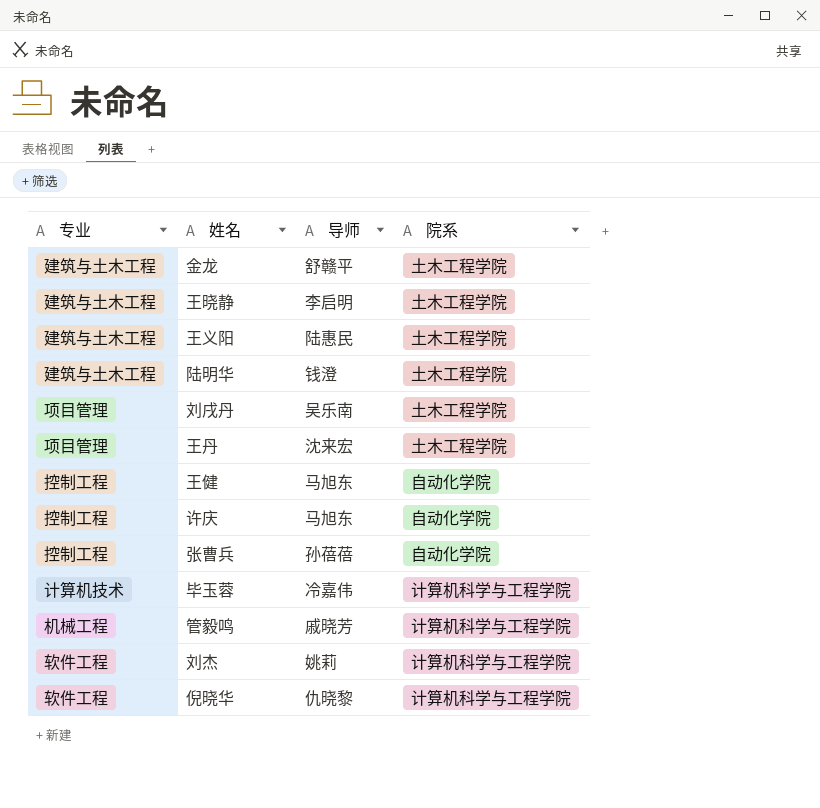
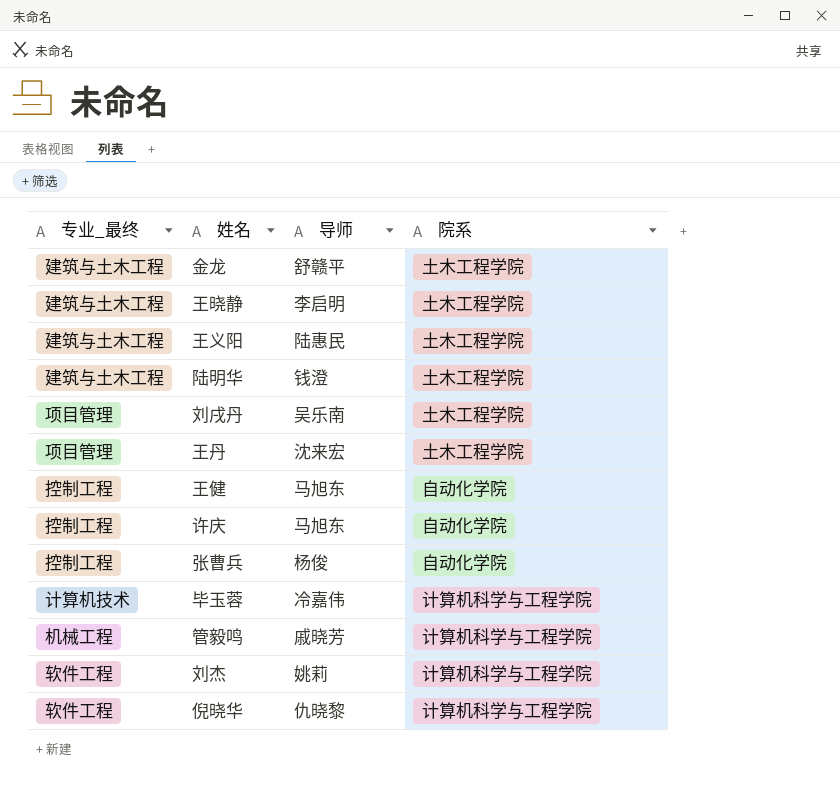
column name: 专业 -> 专业_最终
张曹兵 | 导师: 孙蓓蓓 -> 杨俊

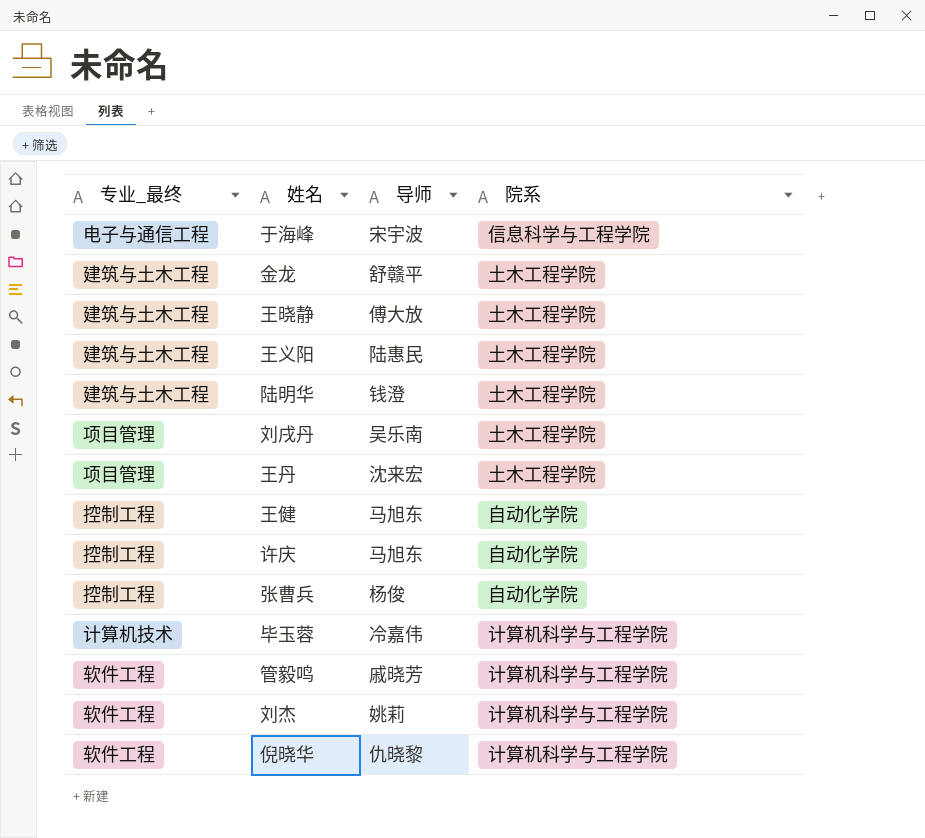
row 于海峰: none -> 电子与通信工程 | 宋宇波 | 信息科学与工程学院
王晓静 | 导师: 李启明 -> 傅大放
管毅鸣 | 专业_最终: 机械工程 -> 软件工程

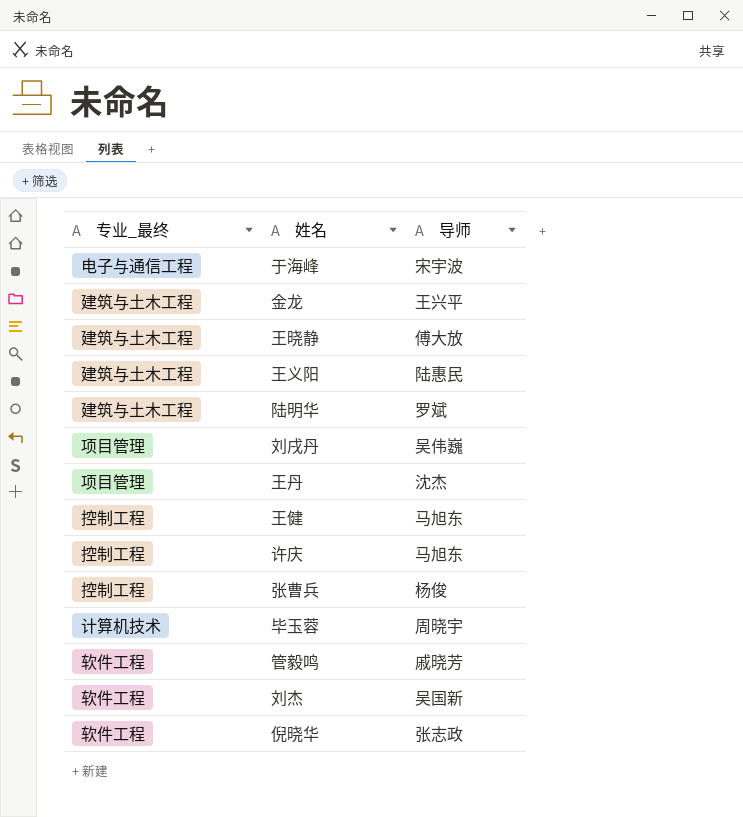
column 院系 | position: 4 -> none
金龙 | 导师: 舒赣平 -> 王兴平
陆明华 | 导师: 钱澄 -> 罗斌
刘戌丹 | 导师: 吴乐南 -> 吴伟巍
王丹 | 导师: 沈来宏 -> 沈杰
毕玉蓉 | 导师: 冷嘉伟 -> 周晓宇
刘杰 | 导师: 姚莉 -> 吴国新
倪晓华 | 导师: 仇晓黎 -> 张志政

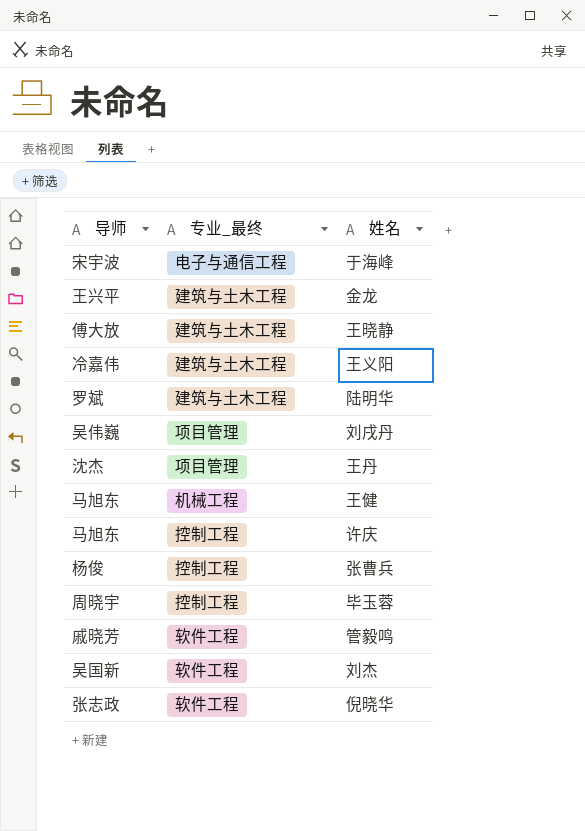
column 导师 | position: 3 -> 1
王义阳 | 导师: 陆惠民 -> 冷嘉伟
王健 | 专业_最终: 控制工程 -> 机械工程
毕玉蓉 | 专业_最终: 计算机技术 -> 控制工程

